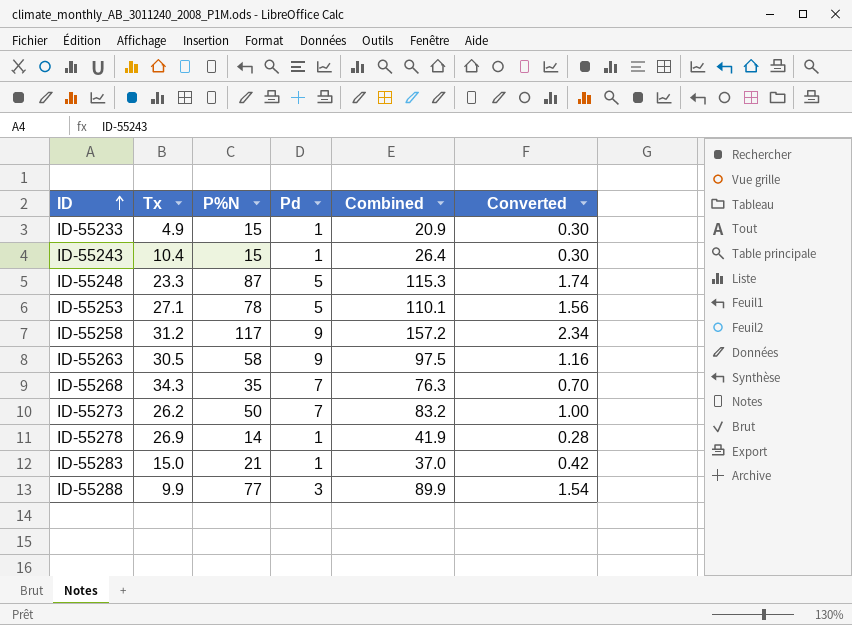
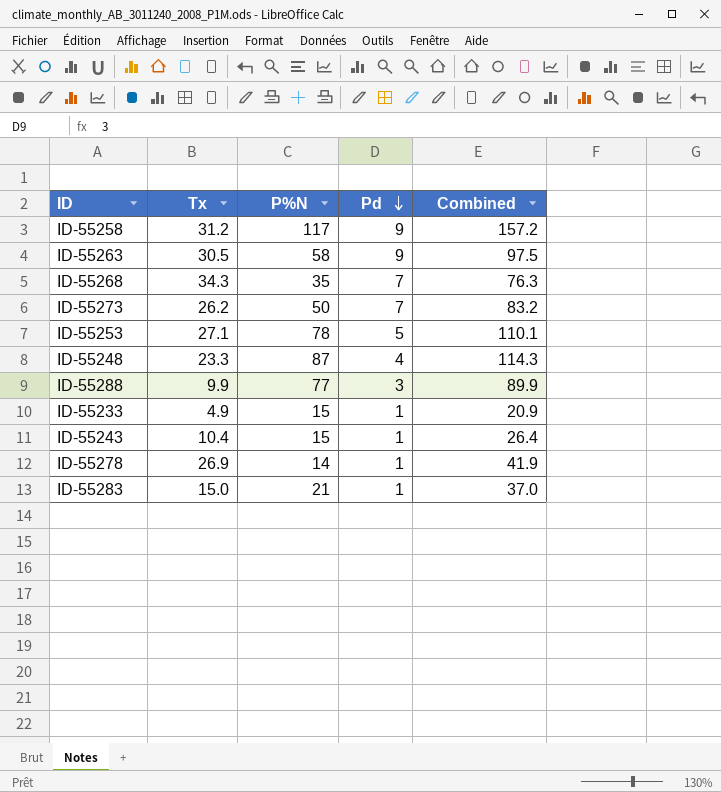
row order: ID ascending -> Pd descending
column Converted | formula: [P%N] * 0.02 -> none
ID-55248 | Pd: 5 -> 4
ID-55248 | Combined: 115.3 -> 114.3

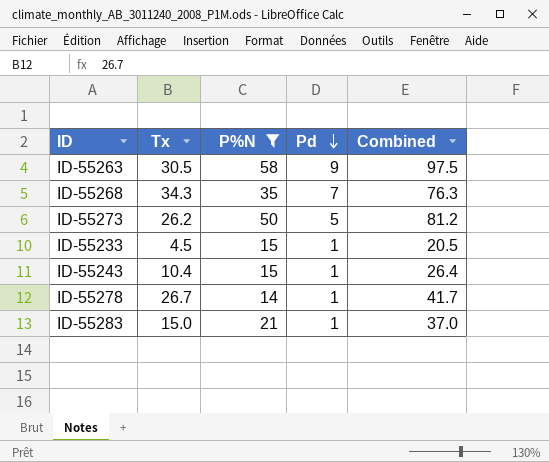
filter: none -> P%N <= 58
ID-55273 | Pd: 7 -> 5
ID-55273 | Combined: 83.2 -> 81.2
ID-55233 | Tx: 4.9 -> 4.5
ID-55233 | Combined: 20.9 -> 20.5
ID-55278 | Tx: 26.9 -> 26.7
ID-55278 | Combined: 41.9 -> 41.7

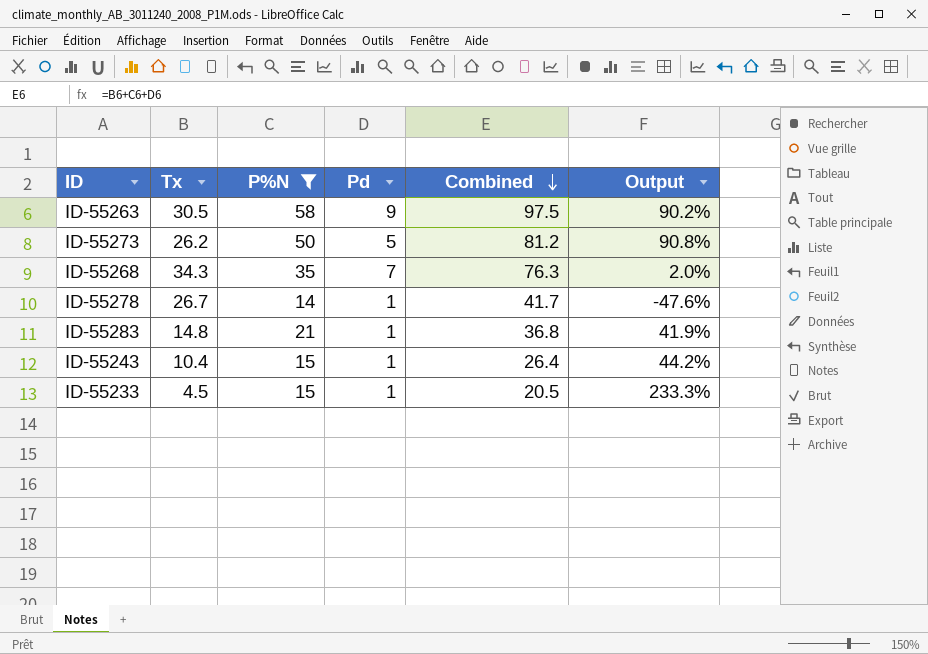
row order: Pd descending -> Combined descending
column Output | formula: none -> ([P%N] - [Tx]) / [Tx]
ID-55283 | Tx: 15.0 -> 14.8
ID-55283 | Combined: 37.0 -> 36.8

